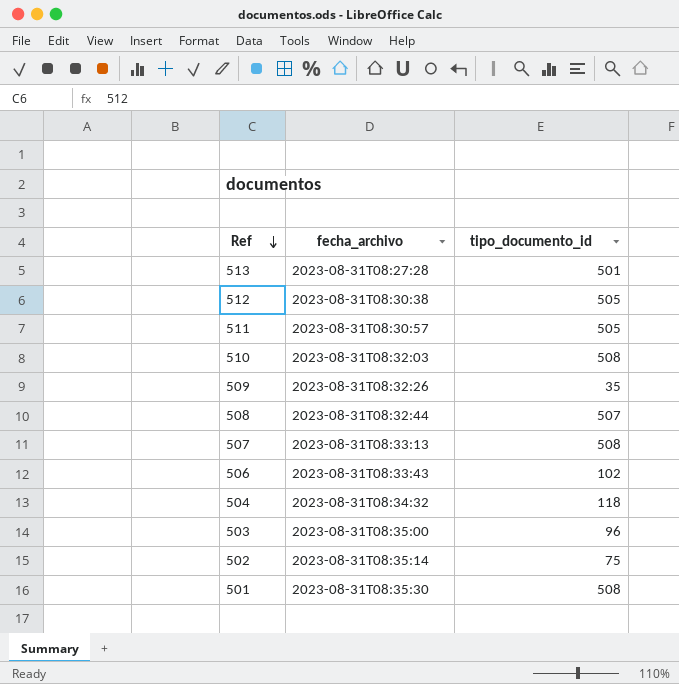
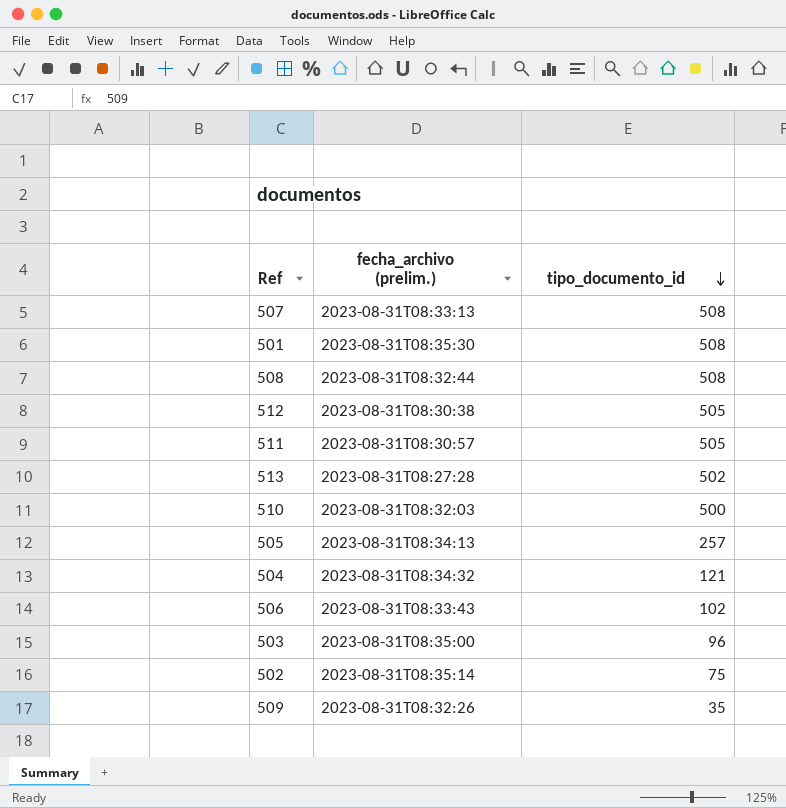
row order: Ref descending -> tipo_documento_id descending
column name: fecha_archivo -> fecha_archivo (prelim.)
508 | tipo_documento_id: 507 -> 508
513 | tipo_documento_id: 501 -> 502
510 | tipo_documento_id: 508 -> 500
row 505: none -> 2023-08-31T08:34:13 | 257
504 | tipo_documento_id: 118 -> 121

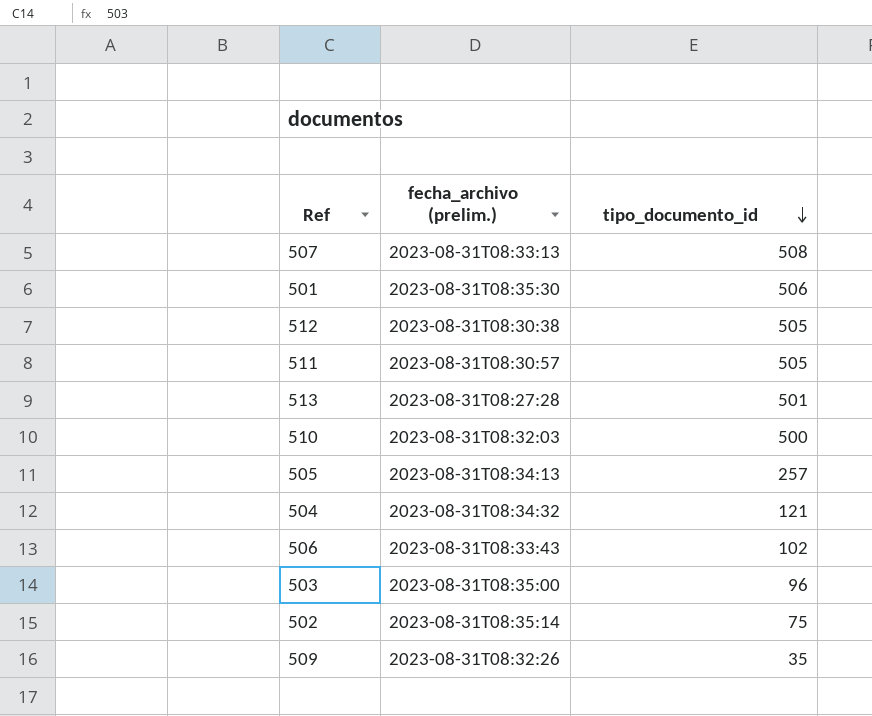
row 508: 2023-08-31T08:32:44 | 508 -> none
501 | tipo_documento_id: 508 -> 506
513 | tipo_documento_id: 502 -> 501

